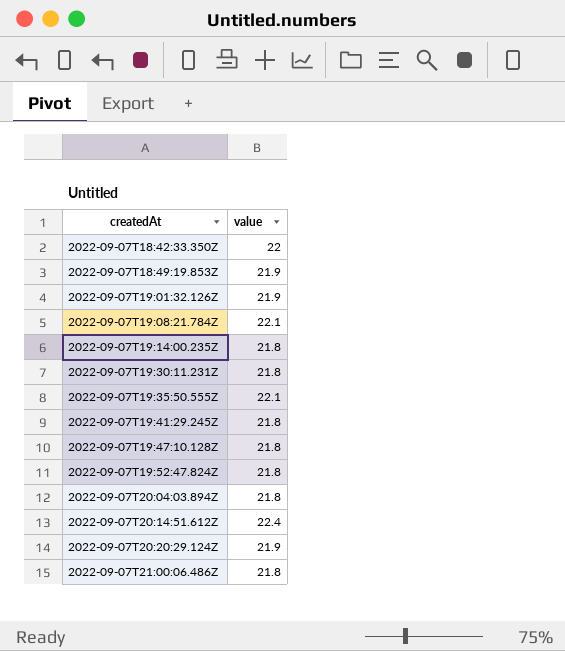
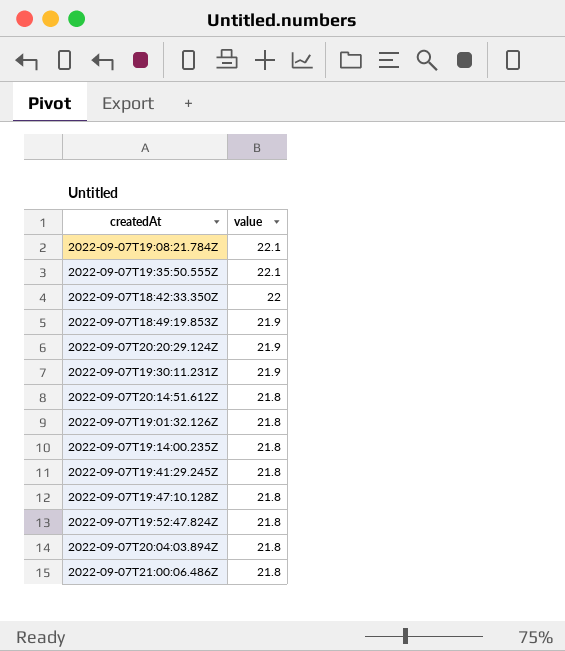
row order: createdAt ascending -> value descending
2022-09-07T19:30:11.231Z | value: 21.8 -> 21.9
2022-09-07T20:14:51.612Z | value: 22.4 -> 21.8
2022-09-07T19:01:32.126Z | value: 21.9 -> 21.8

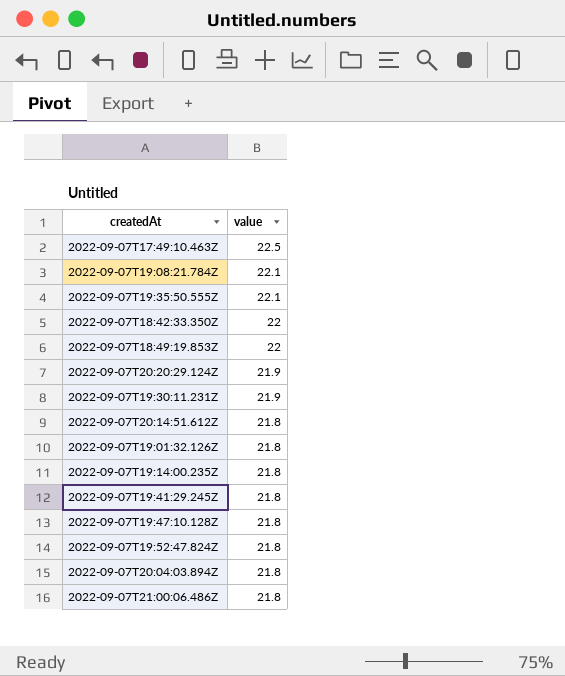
row 2022-09-07T17:49:10.463Z: none -> 22.5
2022-09-07T18:49:19.853Z | value: 21.9 -> 22

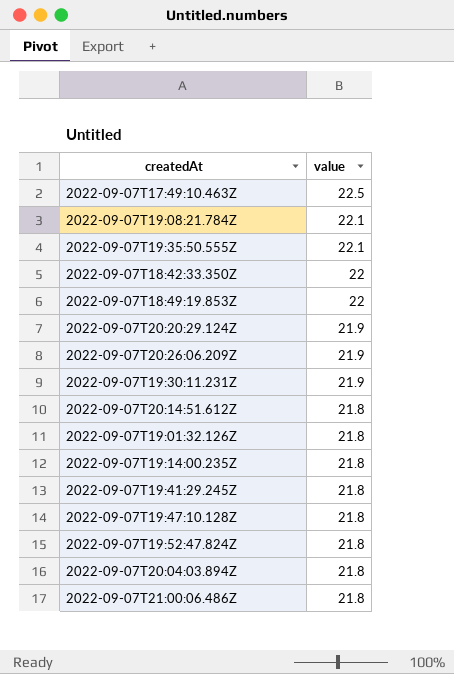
row 2022-09-07T20:26:06.209Z: none -> 21.9

